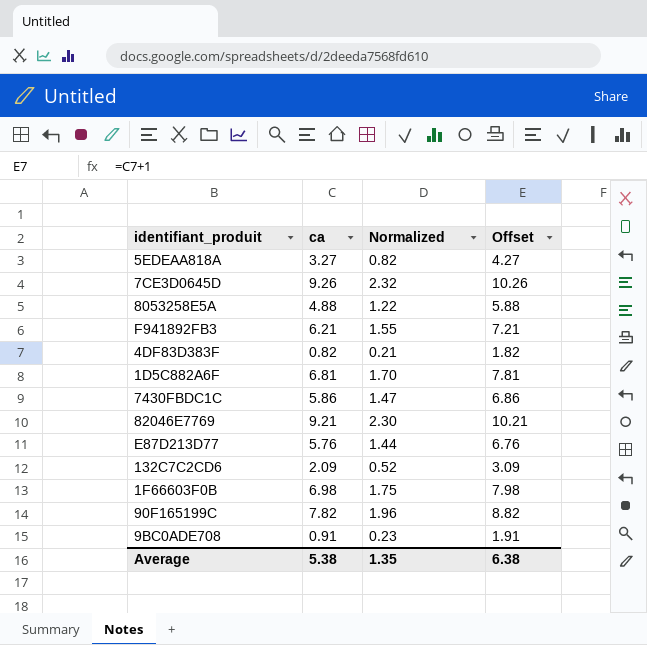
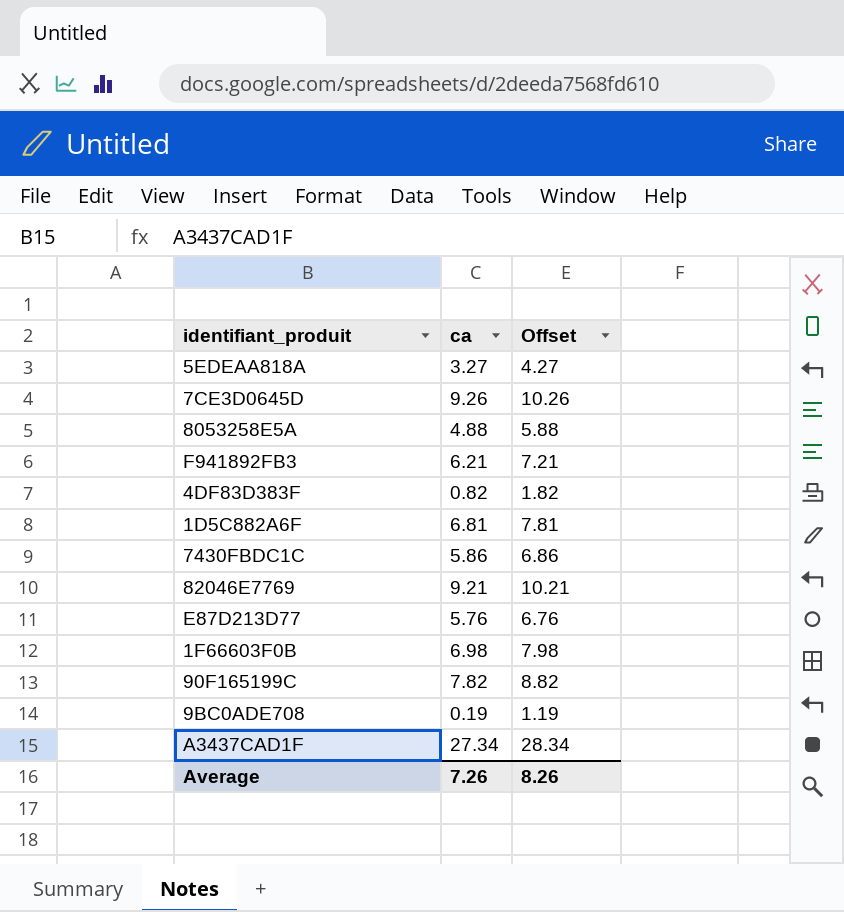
column Normalized | formula: [ca] * 0.25 -> none
row 132C7C2CD6: 2.09 | 0.52 | 3.09 -> none
9BC0ADE708 | ca: 0.91 -> 0.19
9BC0ADE708 | Offset: 1.91 -> 1.19
row A3437CAD1F: none -> 27.34 | 28.34
Average | ca: 5.38 -> 7.26
Average | Offset: 6.38 -> 8.26

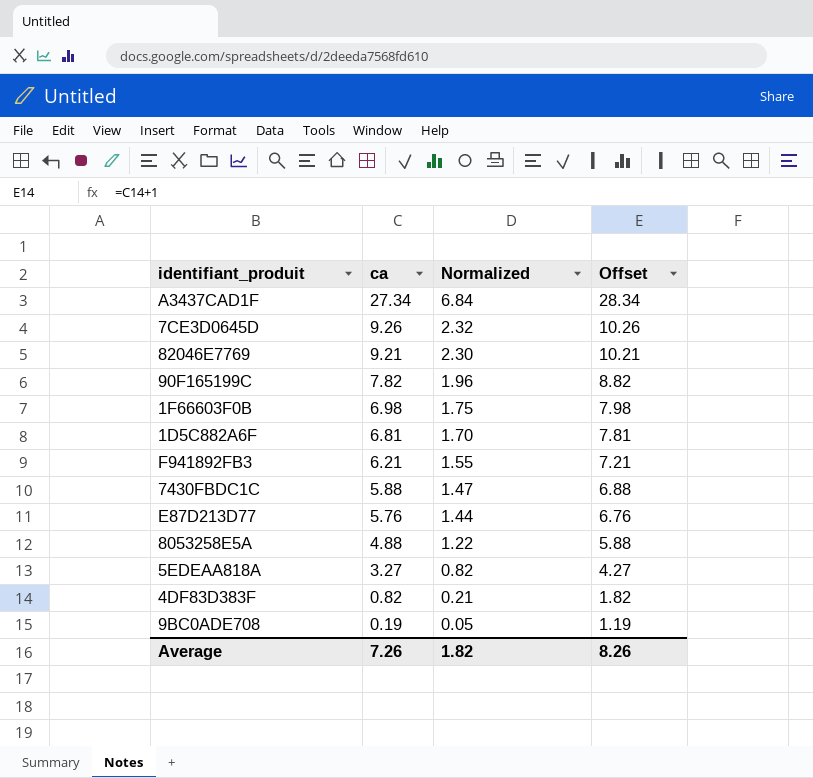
row order: none -> ca descending
column Normalized | formula: none -> [ca] * 0.25
7430FBDC1C | ca: 5.86 -> 5.88
7430FBDC1C | Offset: 6.86 -> 6.88

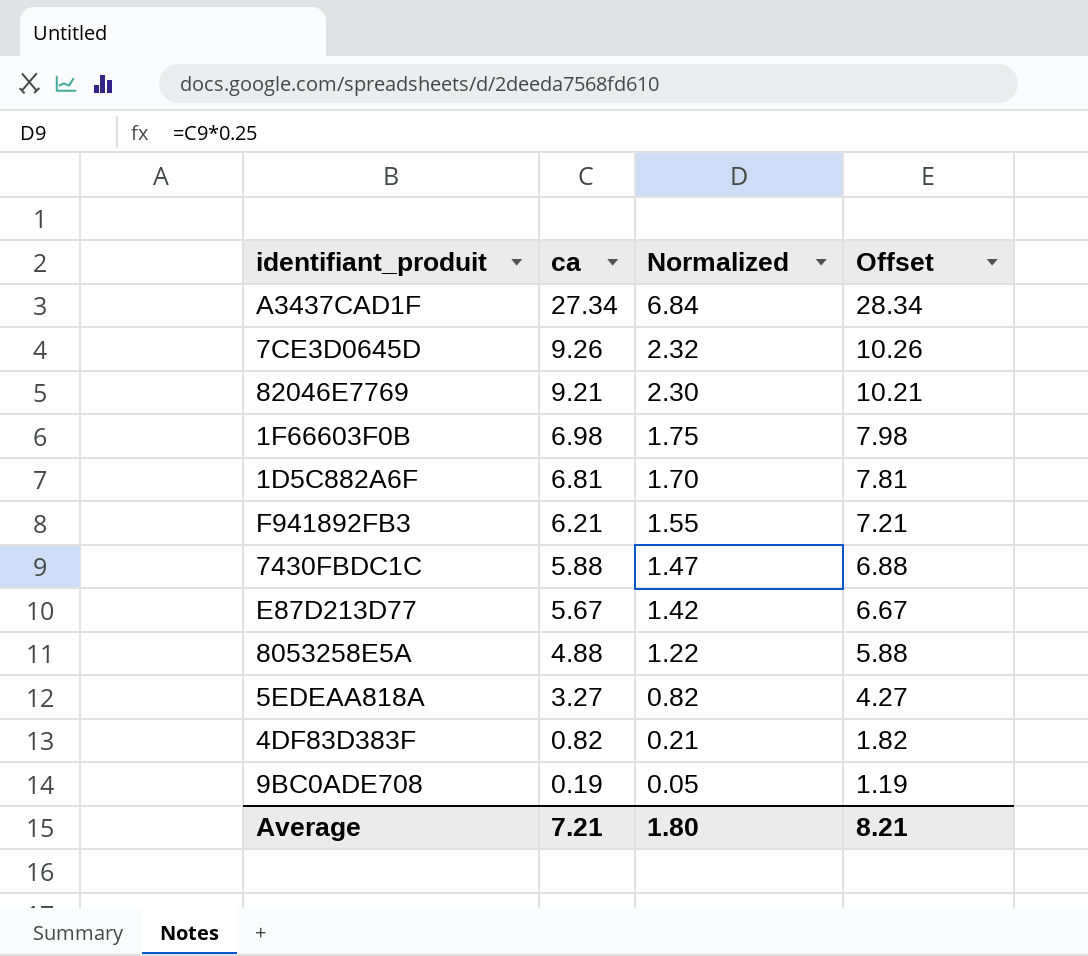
row 90F165199C: 7.82 | 1.96 | 8.82 -> none
E87D213D77 | ca: 5.76 -> 5.67
E87D213D77 | Normalized: 1.44 -> 1.42
E87D213D77 | Offset: 6.76 -> 6.67
Average | ca: 7.26 -> 7.21
Average | Normalized: 1.82 -> 1.80
Average | Offset: 8.26 -> 8.21

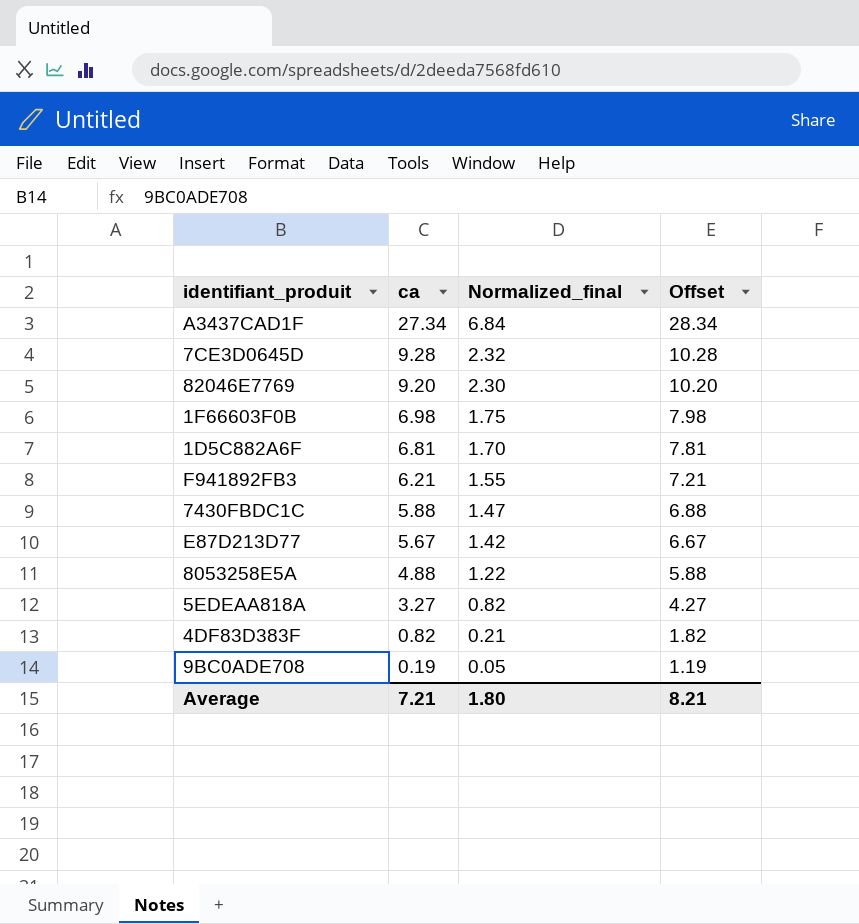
column name: Normalized -> Normalized_final
7CE3D0645D | ca: 9.26 -> 9.28
7CE3D0645D | Offset: 10.26 -> 10.28
82046E7769 | ca: 9.21 -> 9.20
82046E7769 | Offset: 10.21 -> 10.20

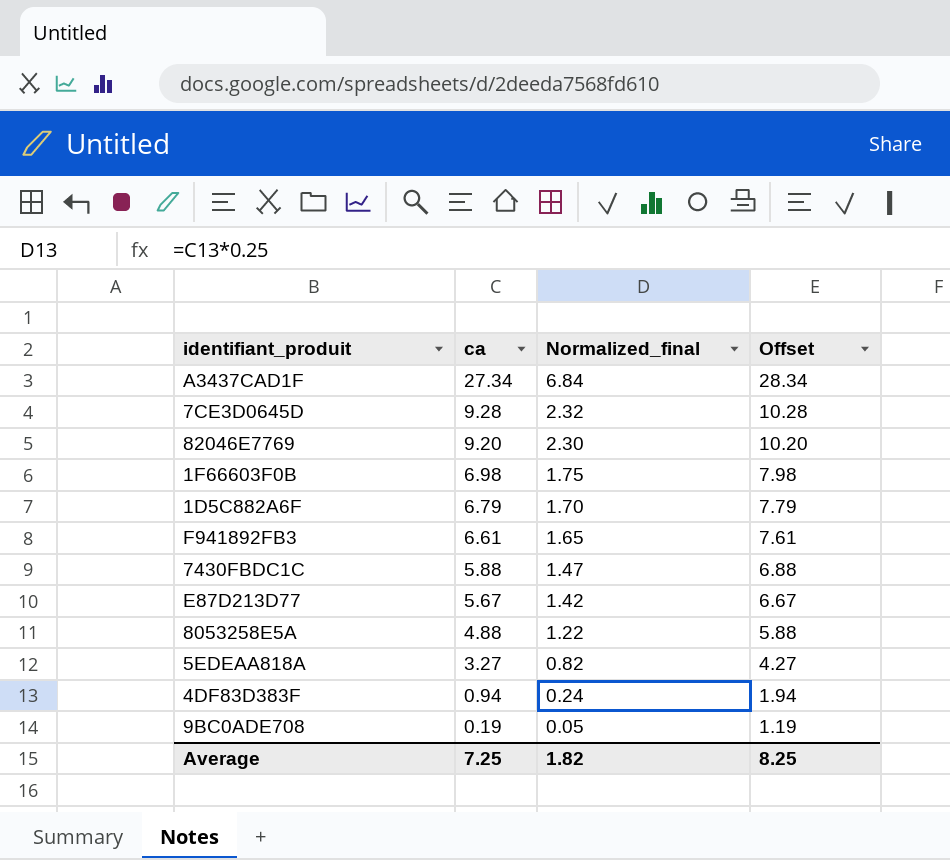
1D5C882A6F | ca: 6.81 -> 6.79
1D5C882A6F | Offset: 7.81 -> 7.79
F941892FB3 | ca: 6.21 -> 6.61
F941892FB3 | Normalized_final: 1.55 -> 1.65
F941892FB3 | Offset: 7.21 -> 7.61
4DF83D383F | ca: 0.82 -> 0.94
4DF83D383F | Normalized_final: 0.21 -> 0.24
4DF83D383F | Offset: 1.82 -> 1.94
Average | ca: 7.21 -> 7.25
Average | Normalized_final: 1.80 -> 1.82
Average | Offset: 8.21 -> 8.25

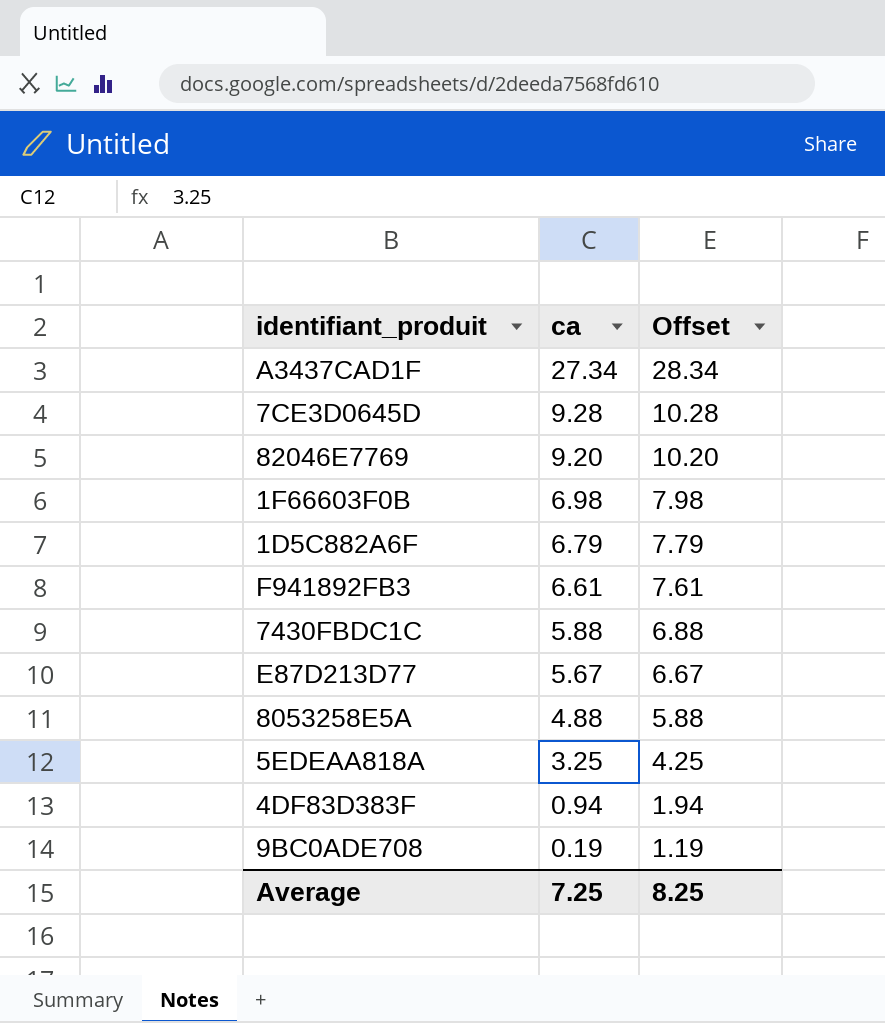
column Normalized_final | formula: [ca] * 0.25 -> none
5EDEAA818A | ca: 3.27 -> 3.25
5EDEAA818A | Offset: 4.27 -> 4.25

